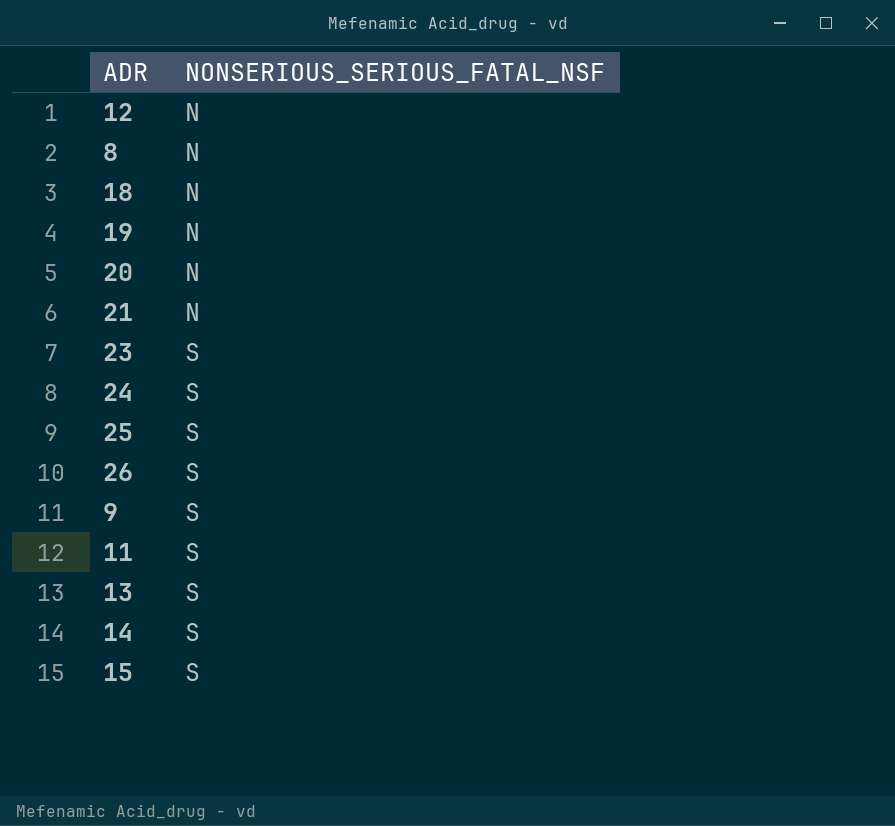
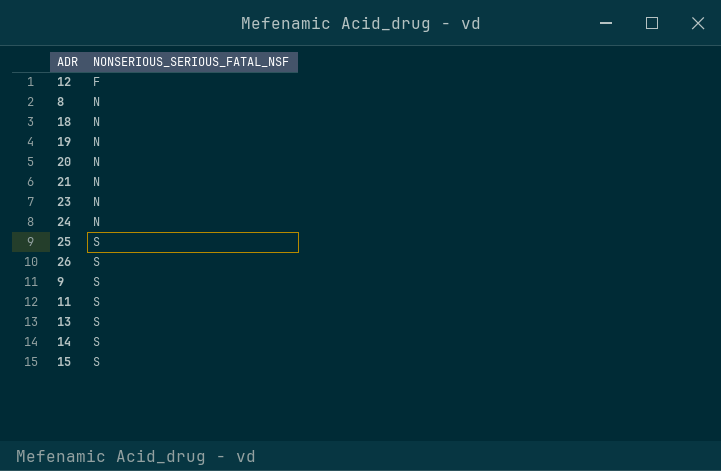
12 | NONSERIOUS_SERIOUS_FATAL_NSF: N -> F
23 | NONSERIOUS_SERIOUS_FATAL_NSF: S -> N
24 | NONSERIOUS_SERIOUS_FATAL_NSF: S -> N

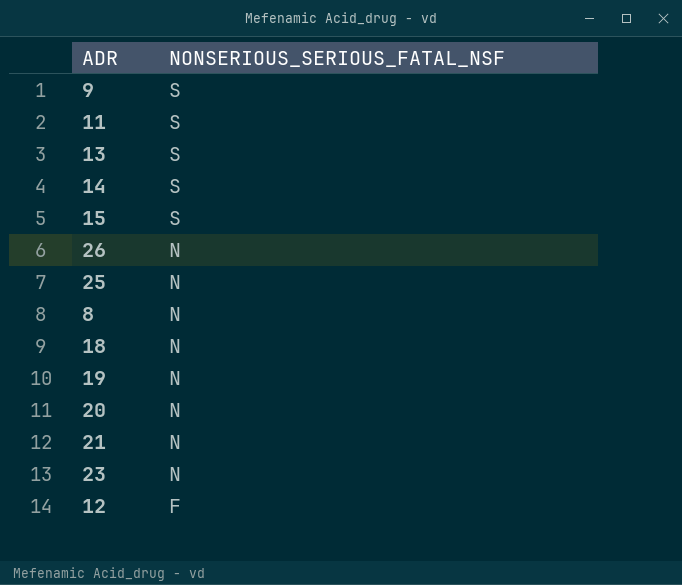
row order: NONSERIOUS_SERIOUS_FATAL_NSF ascending -> NONSERIOUS_SERIOUS_FATAL_NSF descending
row 24: N -> none
26 | NONSERIOUS_SERIOUS_FATAL_NSF: S -> N
25 | NONSERIOUS_SERIOUS_FATAL_NSF: S -> N

